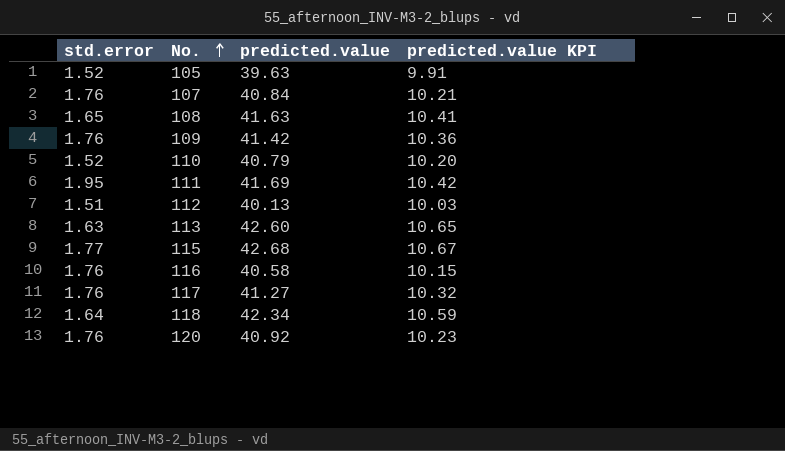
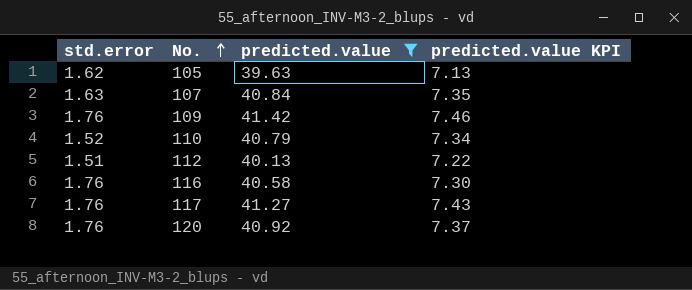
filter: none -> predicted.value <= 41.42
column predicted.value KPI | formula: [predicted.value] * 0.25 -> [predicted.value] * 0.18
105 | std.error: 1.52 -> 1.62
107 | std.error: 1.76 -> 1.63

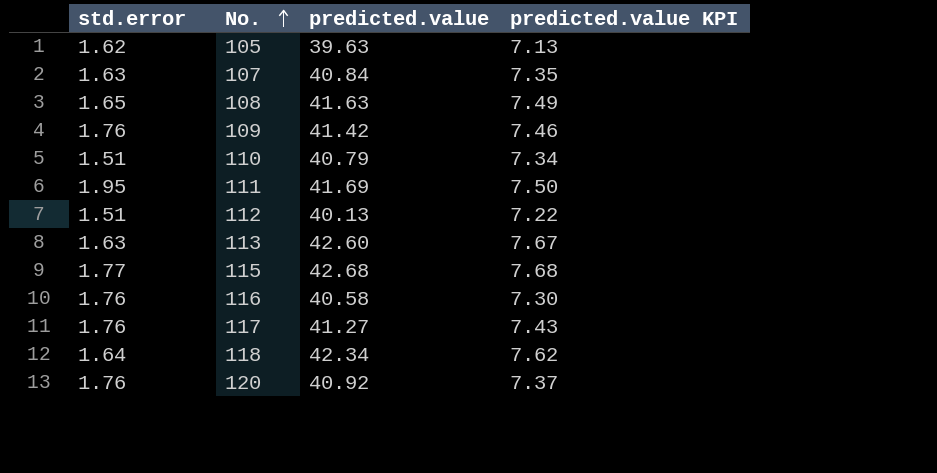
filter: predicted.value <= 41.42 -> none
110 | std.error: 1.52 -> 1.51

